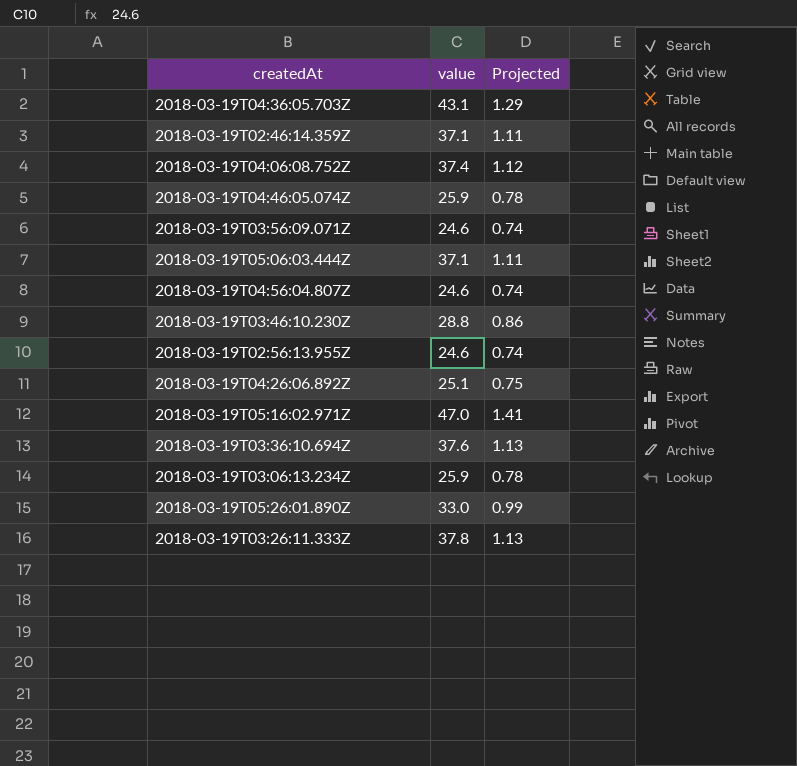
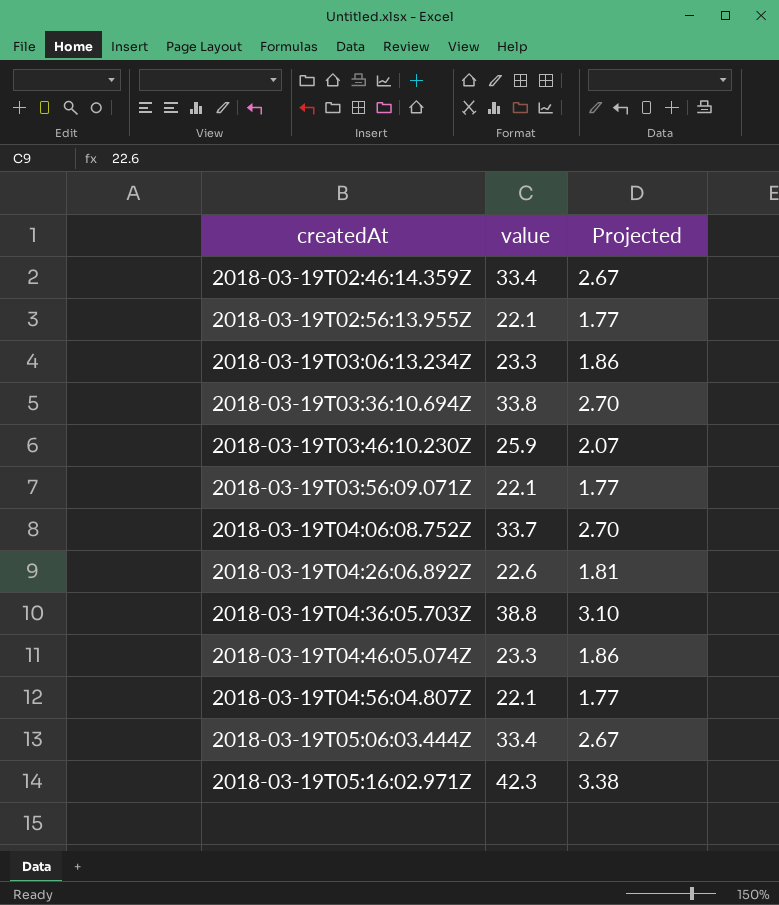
row order: none -> createdAt ascending
column Projected | formula: [value] * 0.03 -> [value] * 0.08
row 2018-03-19T05:26:01.890Z: 33.0 | 0.99 -> none
row 2018-03-19T03:26:11.333Z: 37.8 | 1.13 -> none
2018-03-19T02:46:14.359Z | value: 37.1 -> 33.4
2018-03-19T02:56:13.955Z | value: 24.6 -> 22.1
2018-03-19T03:06:13.234Z | value: 25.9 -> 23.3
2018-03-19T03:36:10.694Z | value: 37.6 -> 33.8
2018-03-19T03:46:10.230Z | value: 28.8 -> 25.9
2018-03-19T03:56:09.071Z | value: 24.6 -> 22.1
2018-03-19T04:06:08.752Z | value: 37.4 -> 33.7
2018-03-19T04:26:06.892Z | value: 25.1 -> 22.6
2018-03-19T04:36:05.703Z | value: 43.1 -> 38.8
2018-03-19T04:46:05.074Z | value: 25.9 -> 23.3
2018-03-19T04:56:04.807Z | value: 24.6 -> 22.1
2018-03-19T05:06:03.444Z | value: 37.1 -> 33.4
2018-03-19T05:16:02.971Z | value: 47.0 -> 42.3

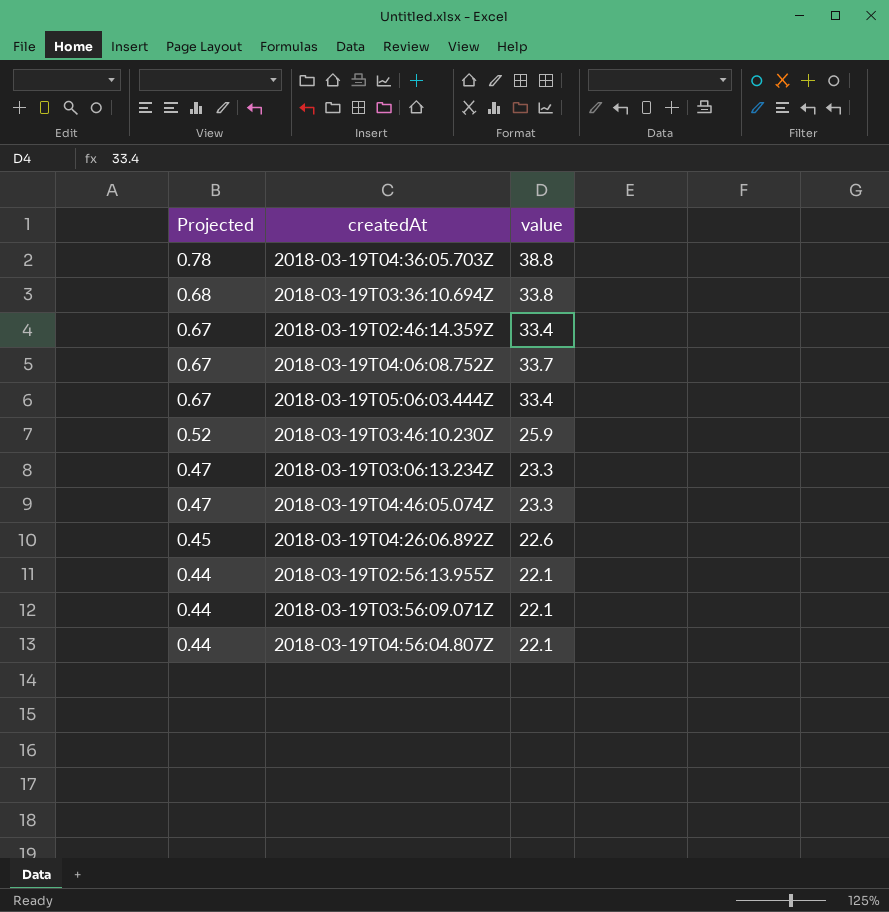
row order: createdAt ascending -> Projected descending
column Projected | formula: [value] * 0.08 -> [value] * 0.02
column Projected | position: 3 -> 1
row 2018-03-19T05:16:02.971Z: 42.3 | 3.38 -> none

